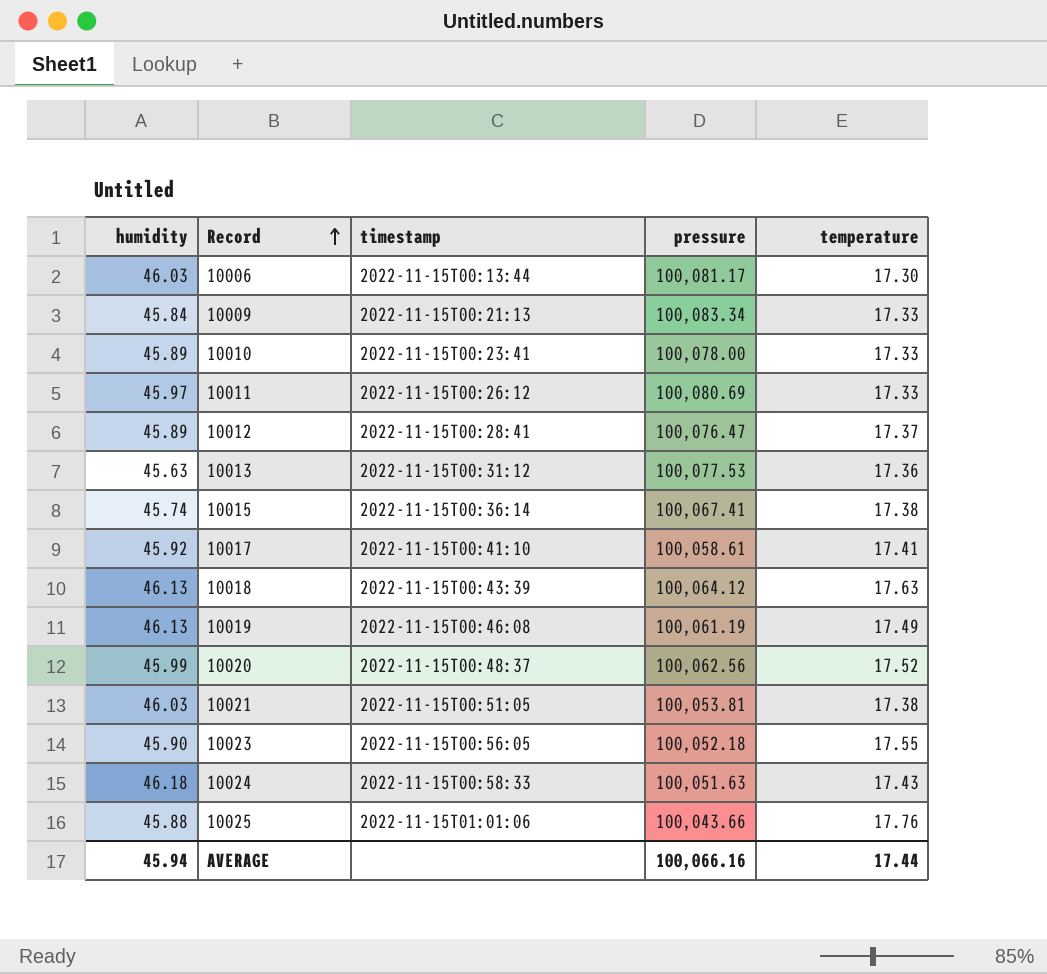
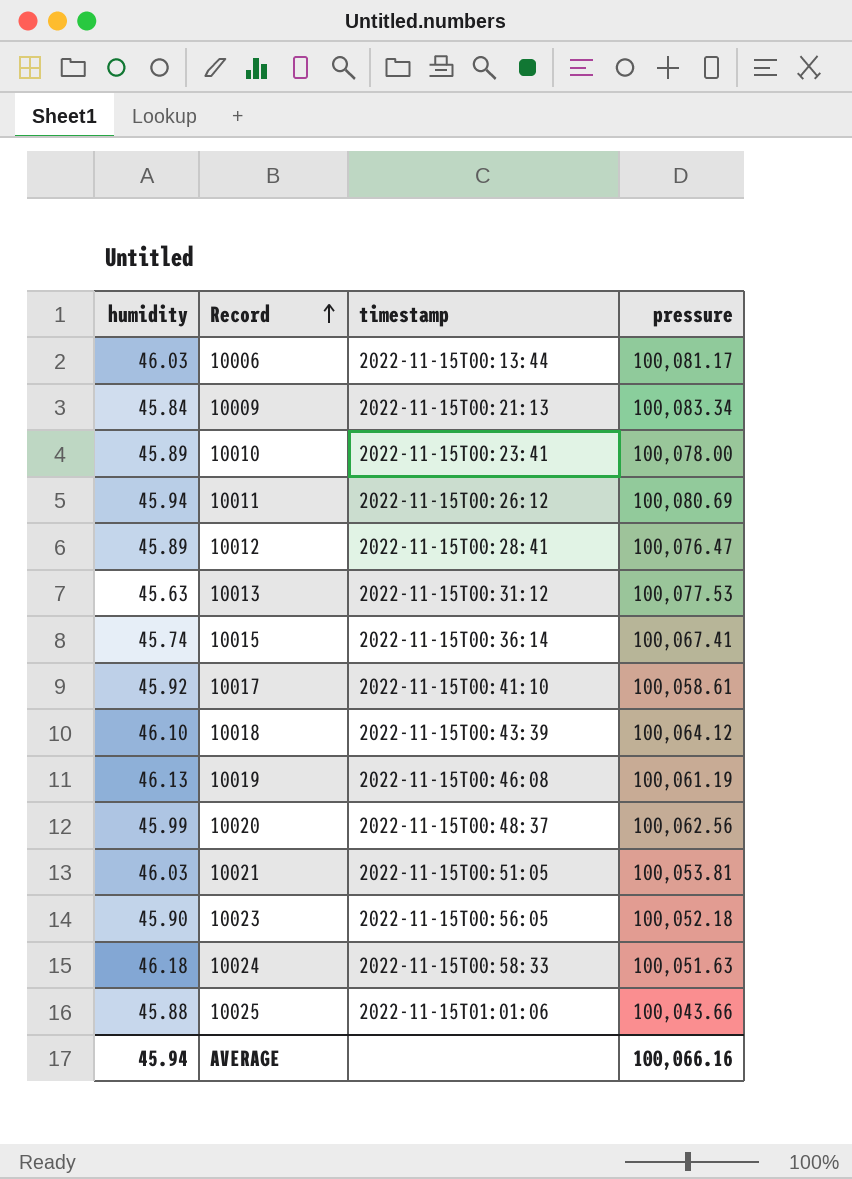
column temperature | position: 5 -> none
10011 | humidity: 45.97 -> 45.94
10018 | humidity: 46.13 -> 46.10

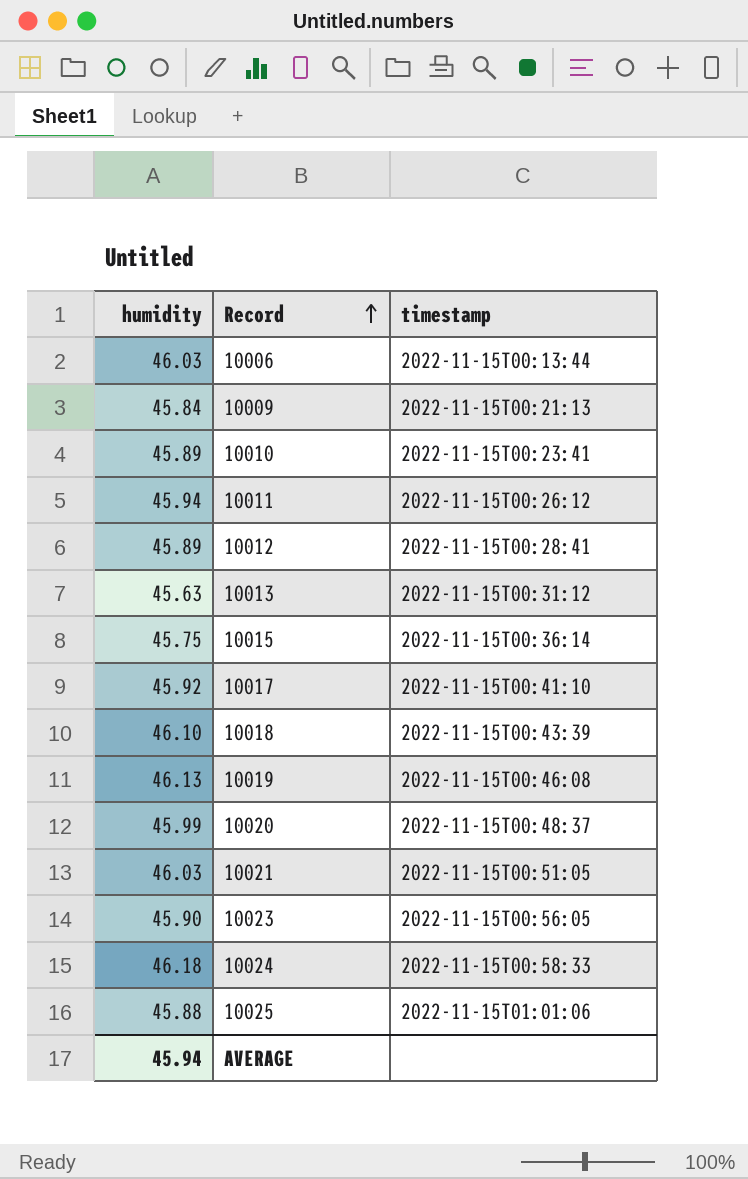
column pressure | position: 4 -> none
10015 | humidity: 45.74 -> 45.75

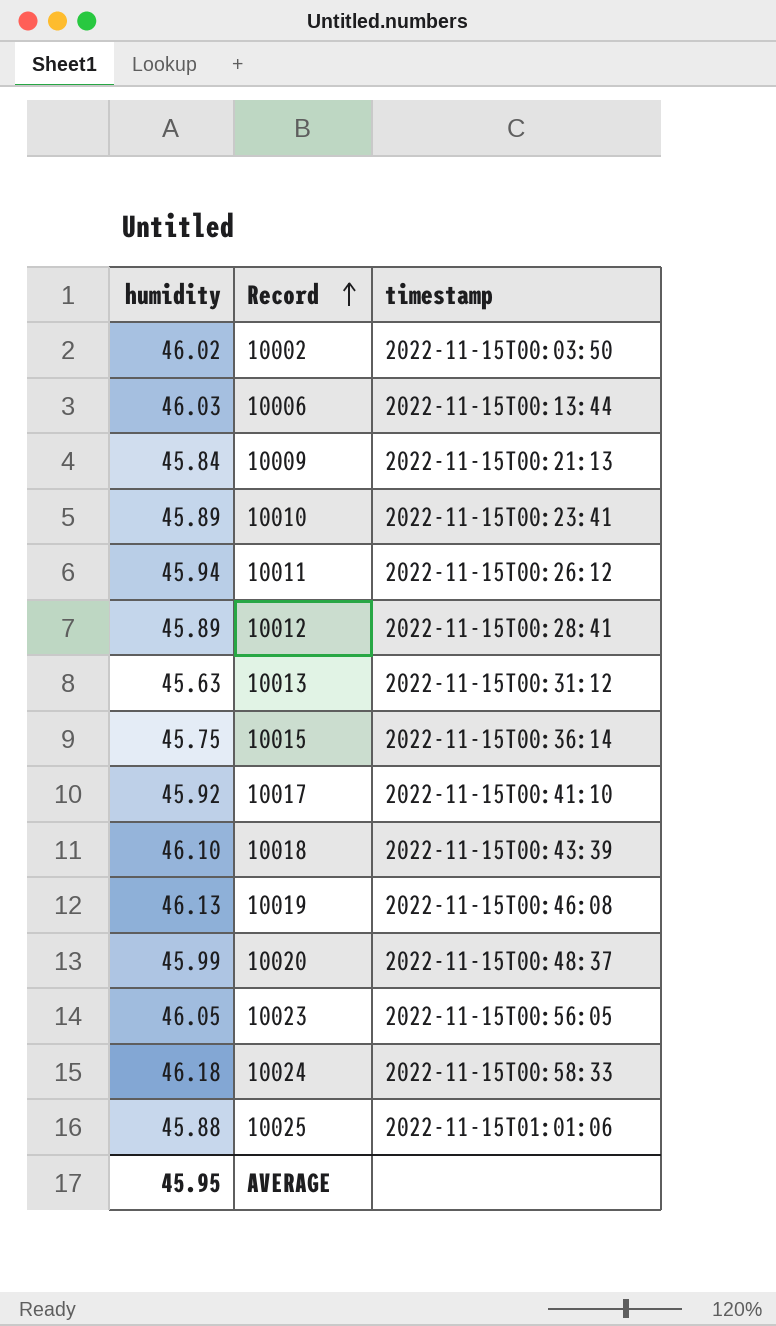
row 10021: 46.03 | 2022-11-15T00:51:05 -> none
row 10002: none -> 46.02 | 2022-11-15T00:03:50
10023 | humidity: 45.90 -> 46.05
AVERAGE | humidity: 45.94 -> 45.95

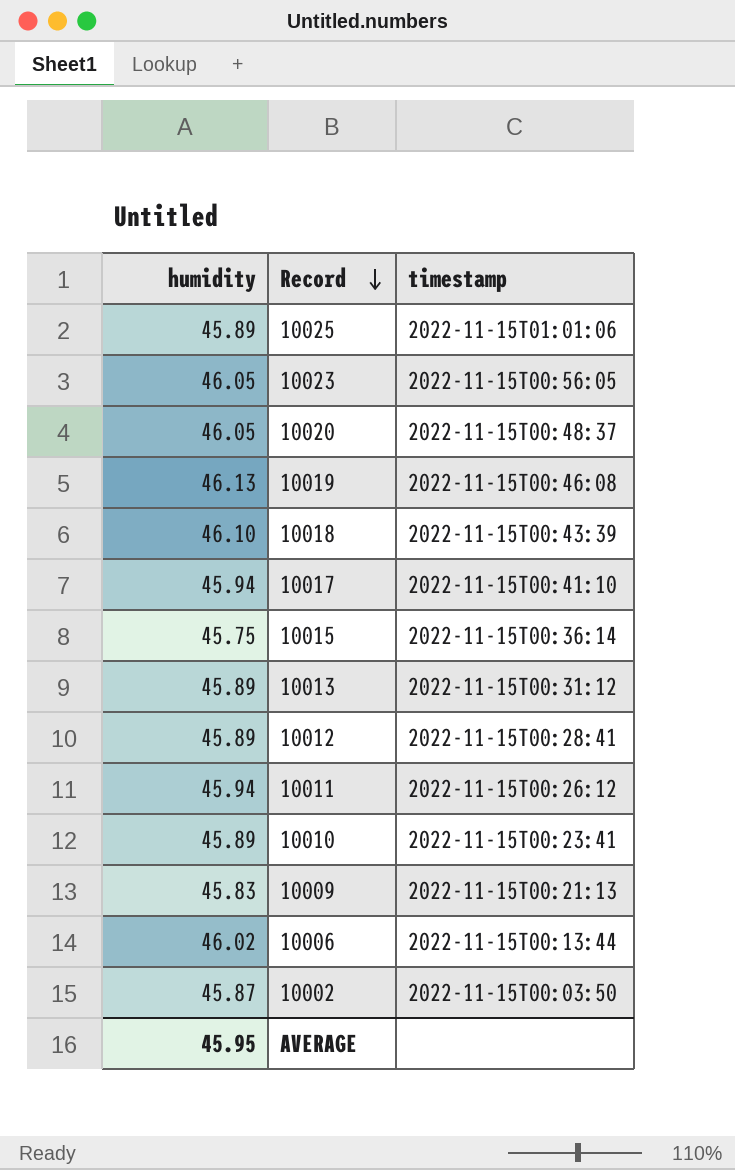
row order: Record ascending -> Record descending
row 10024: 46.18 | 2022-11-15T00:58:33 -> none
10025 | humidity: 45.88 -> 45.89
10020 | humidity: 45.99 -> 46.05
10017 | humidity: 45.92 -> 45.94
10013 | humidity: 45.63 -> 45.89
10009 | humidity: 45.84 -> 45.83
10006 | humidity: 46.03 -> 46.02
10002 | humidity: 46.02 -> 45.87

